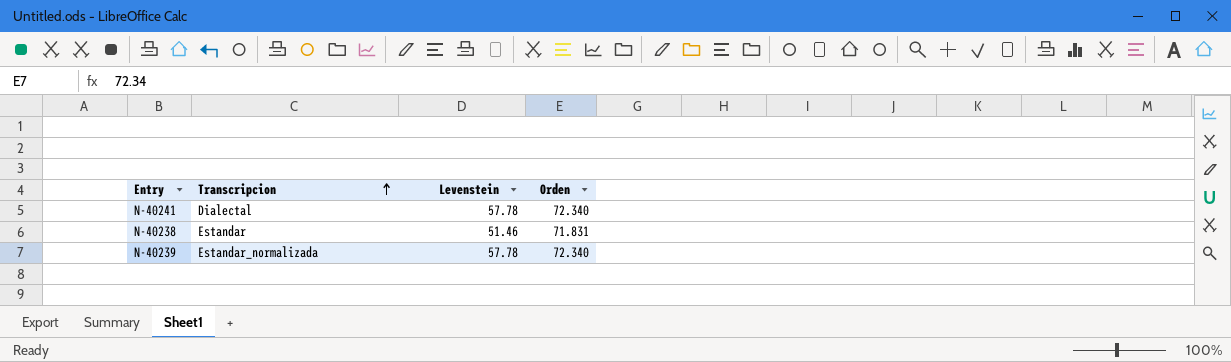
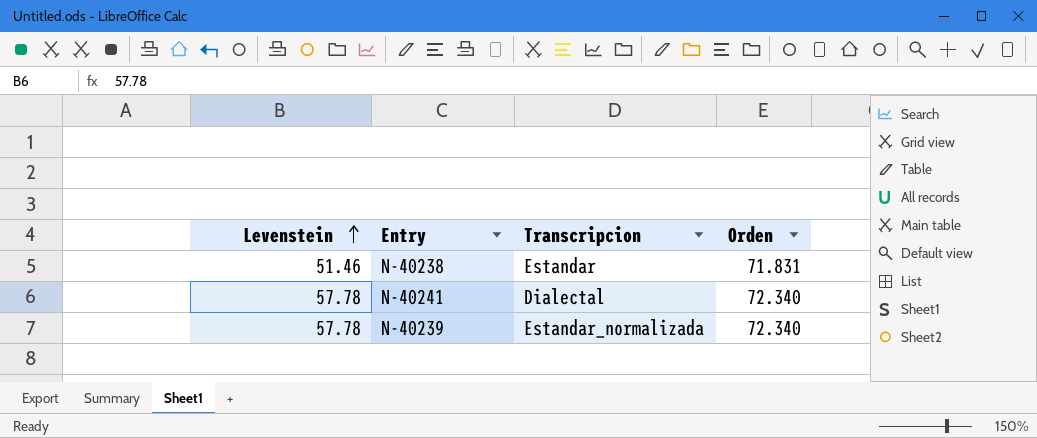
row order: Transcripcion ascending -> Levenstein ascending
column Levenstein | position: 3 -> 1

